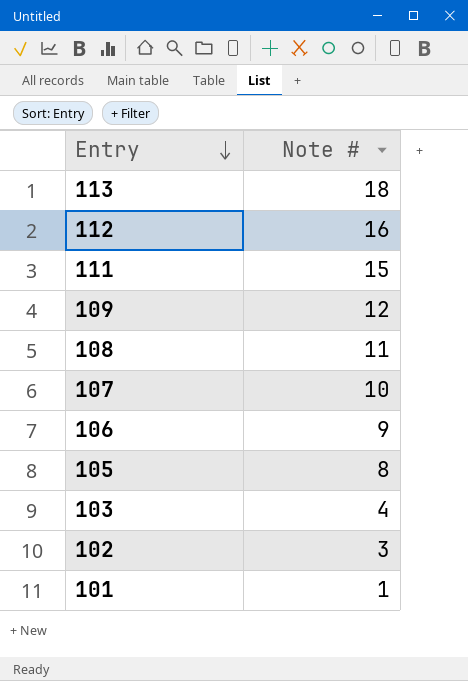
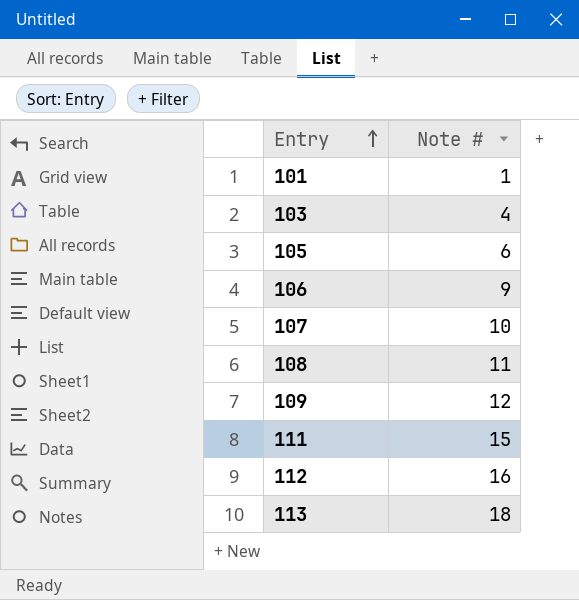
row order: Entry descending -> Entry ascending
row 102: 3 -> none
105 | Note #: 8 -> 6

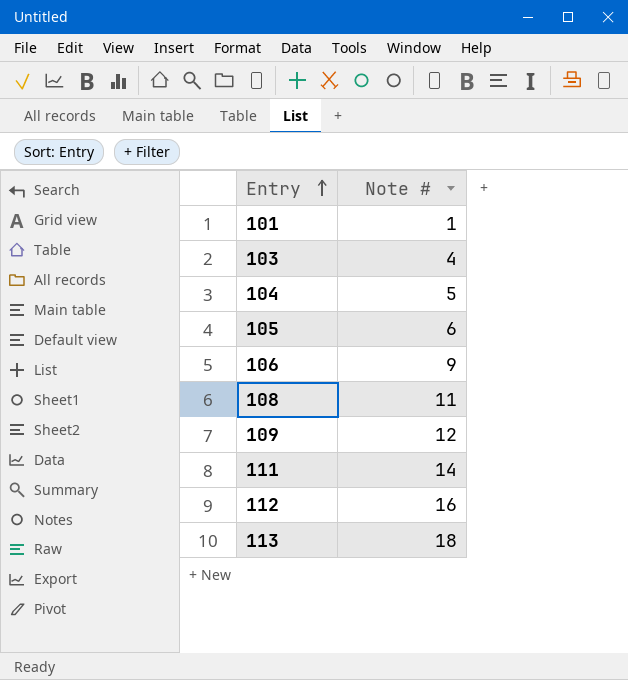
row 107: 10 -> none
row 104: none -> 5
111 | Note #: 15 -> 14

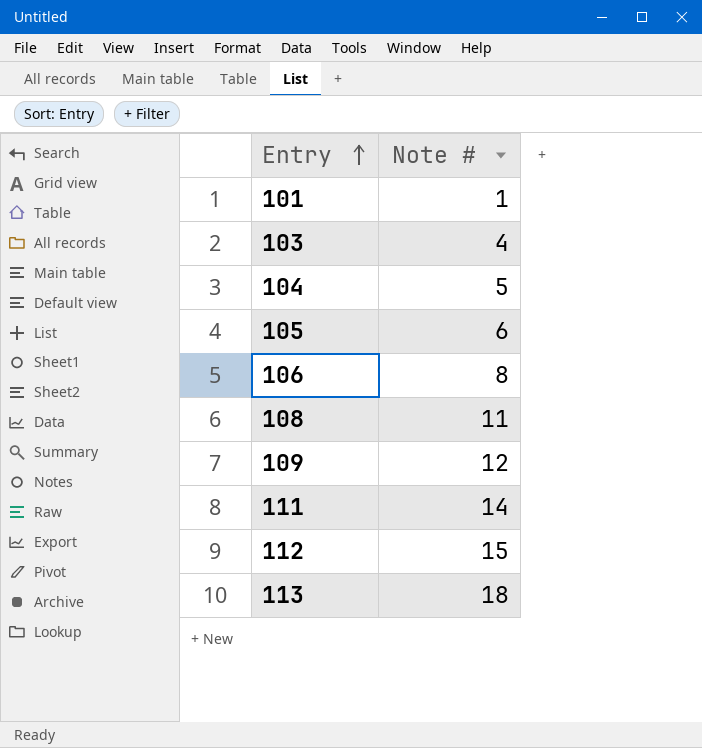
106 | Note #: 9 -> 8
112 | Note #: 16 -> 15

